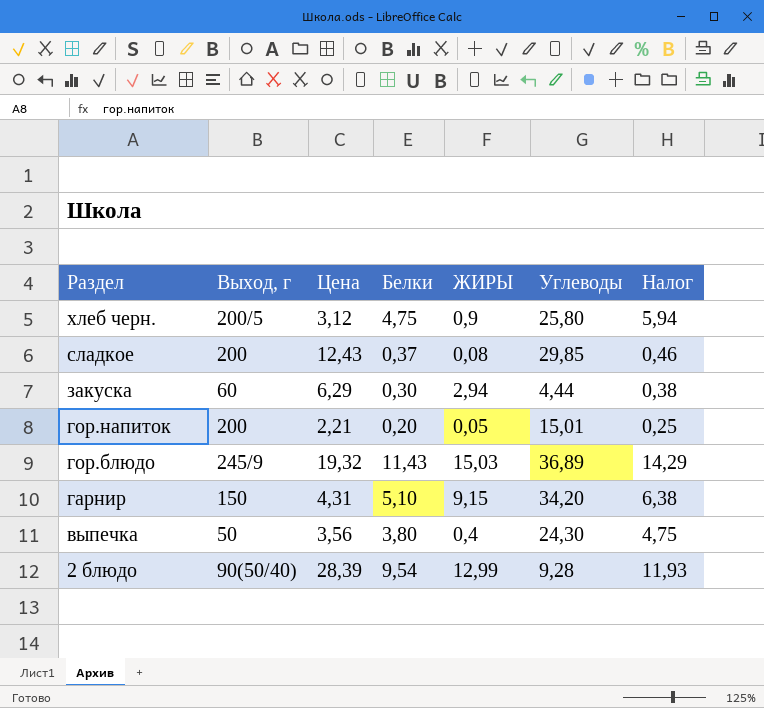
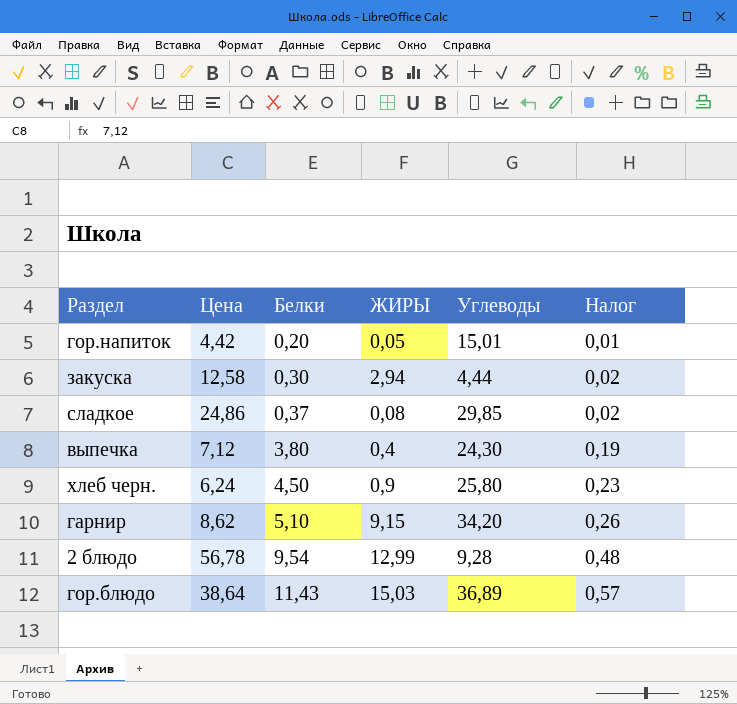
row order: Раздел descending -> Белки ascending
column Выход, г | position: 2 -> none
column Налог | formula: [Белки] * 1,25 -> [Белки] * 0,05
гор.напиток | Цена: 2,21 -> 4,42
закуска | Цена: 6,29 -> 12,58
сладкое | Цена: 12,43 -> 24,86
выпечка | Цена: 3,56 -> 7,12
хлеб черн. | Цена: 3,12 -> 6,24
хлеб черн. | Белки: 4,75 -> 4,50
гарнир | Цена: 4,31 -> 8,62
2 блюдо | Цена: 28,39 -> 56,78
гор.блюдо | Цена: 19,32 -> 38,64

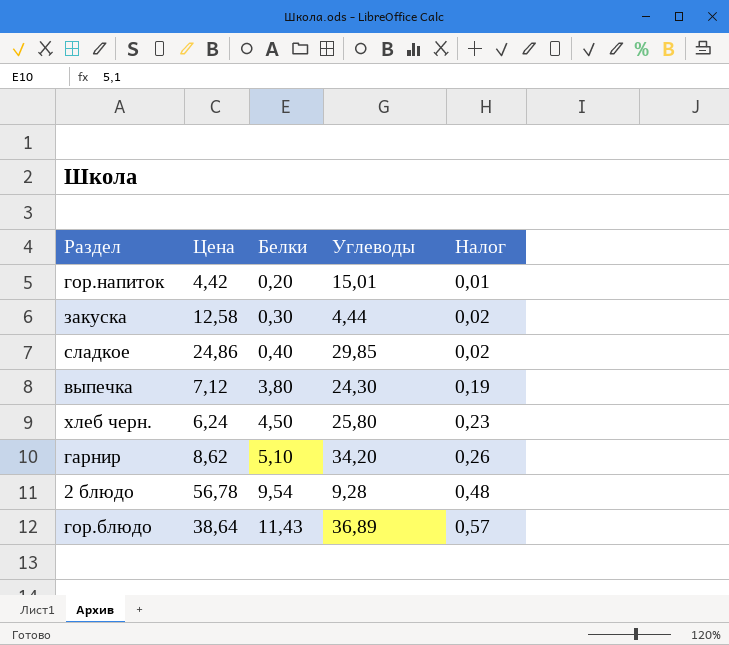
column ЖИРЫ | position: 4 -> none
сладкое | Белки: 0,37 -> 0,40

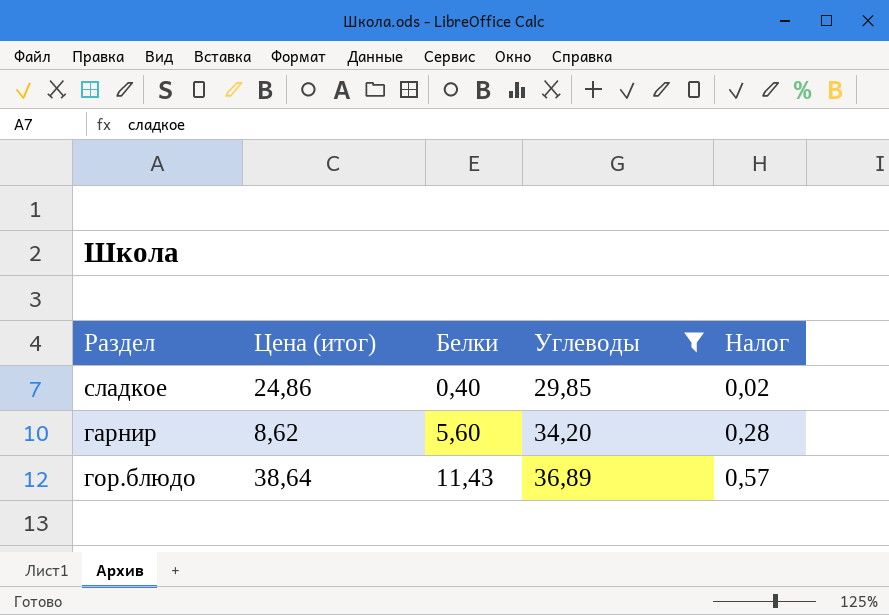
filter: none -> Углеводы >= 29,85
column name: Цена -> Цена (итог)
гарнир | Белки: 5,10 -> 5,60
гарнир | Налог: 0,26 -> 0,28

